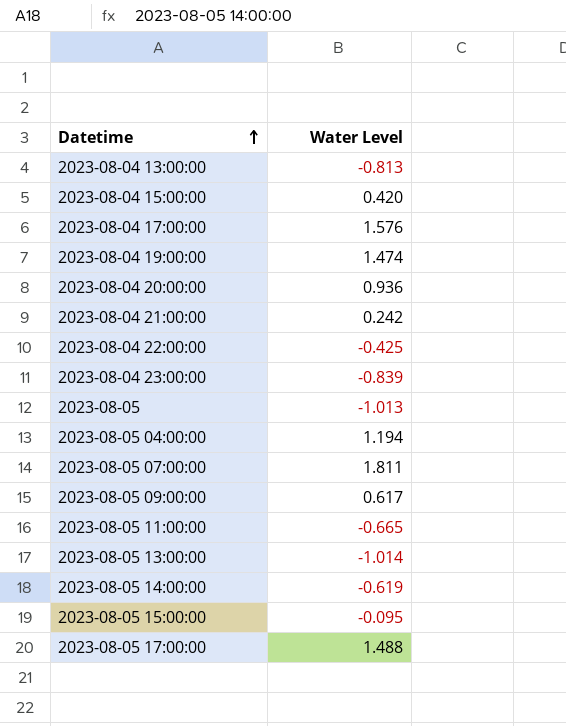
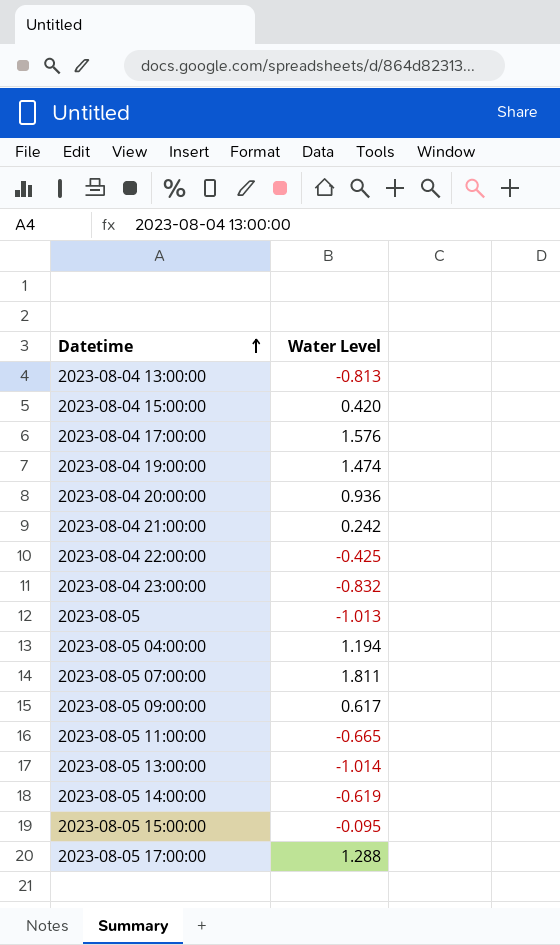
2023-08-04 23:00:00 | Water Level: -0.839 -> -0.832
2023-08-05 17:00:00 | Water Level: 1.488 -> 1.288

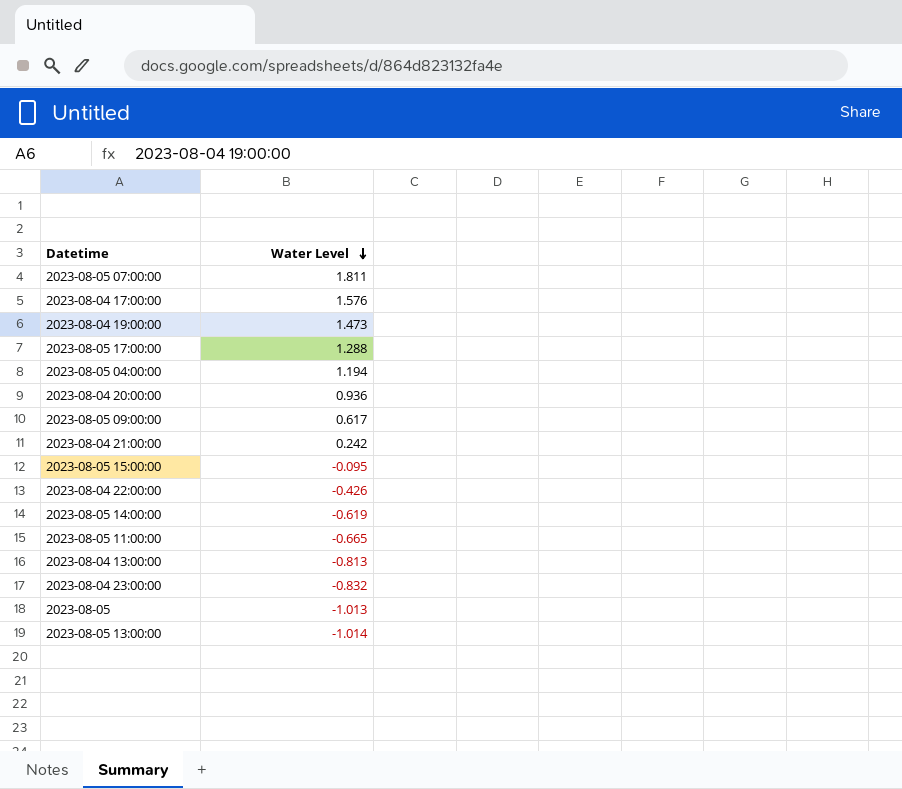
row order: Datetime ascending -> Water Level descending
row 2023-08-04 15:00:00: 0.420 -> none
2023-08-04 19:00:00 | Water Level: 1.474 -> 1.473
2023-08-04 22:00:00 | Water Level: -0.425 -> -0.426

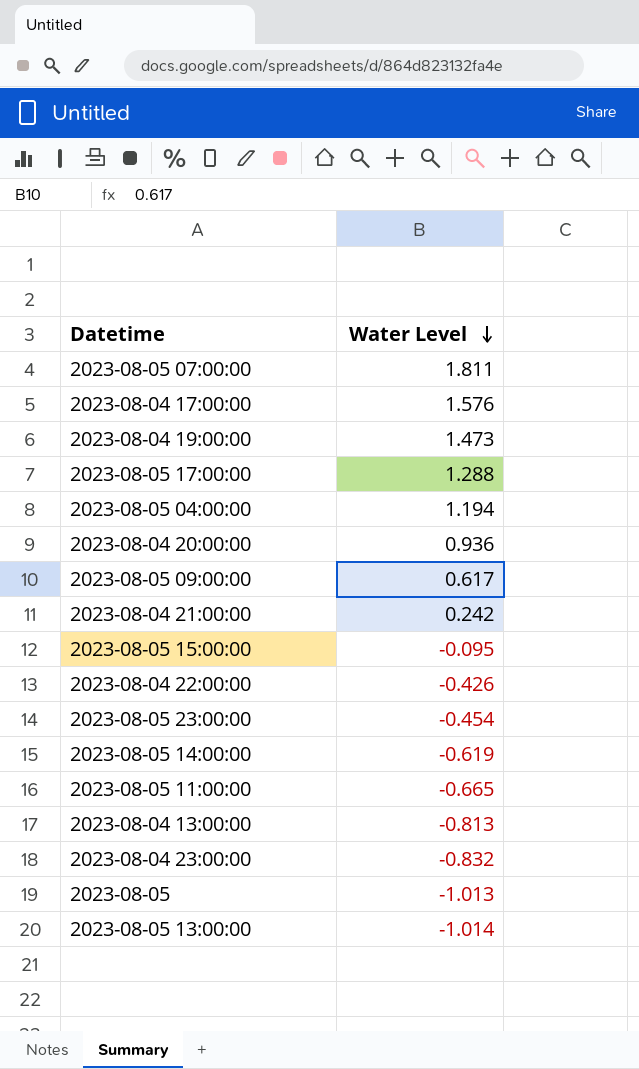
row 2023-08-05 23:00:00: none -> -0.454

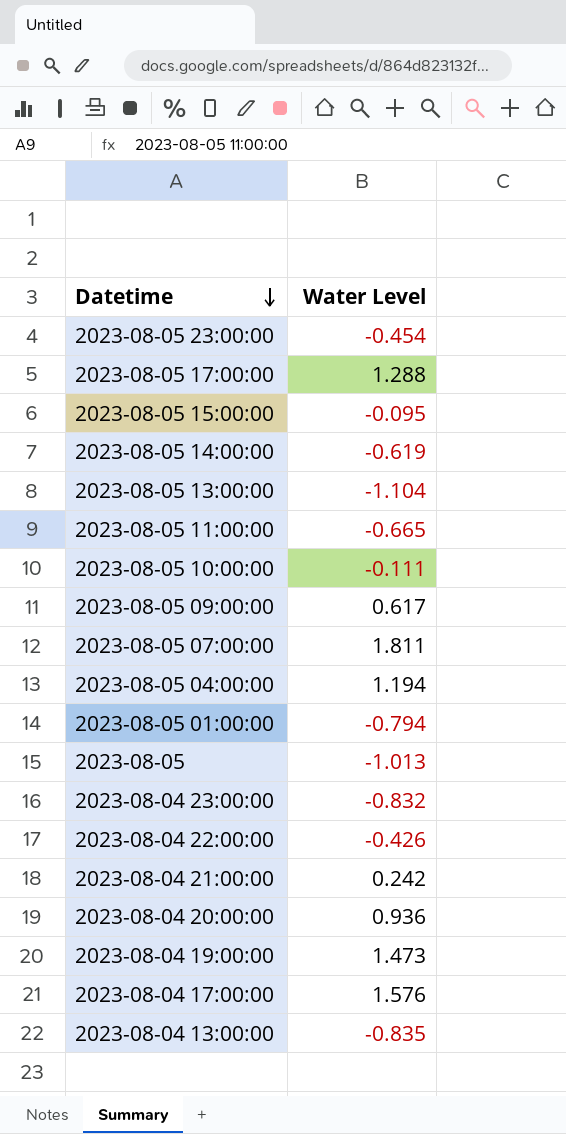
row order: Water Level descending -> Datetime descending
2023-08-05 13:00:00 | Water Level: -1.014 -> -1.104
row 2023-08-05 10:00:00: none -> -0.111
row 2023-08-05 01:00:00: none -> -0.794
2023-08-04 13:00:00 | Water Level: -0.813 -> -0.835

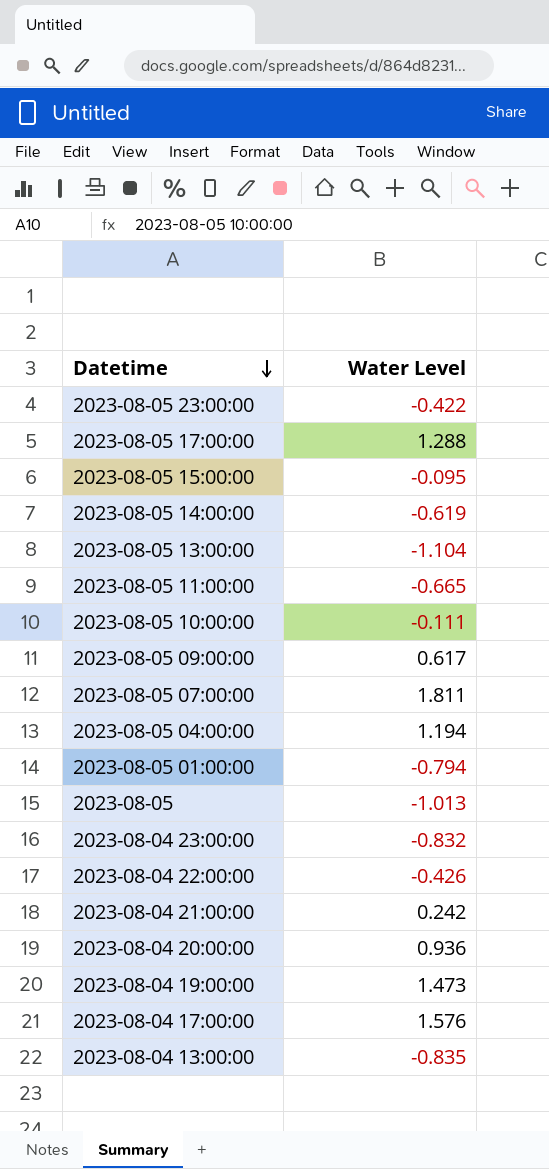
2023-08-05 23:00:00 | Water Level: -0.454 -> -0.422

